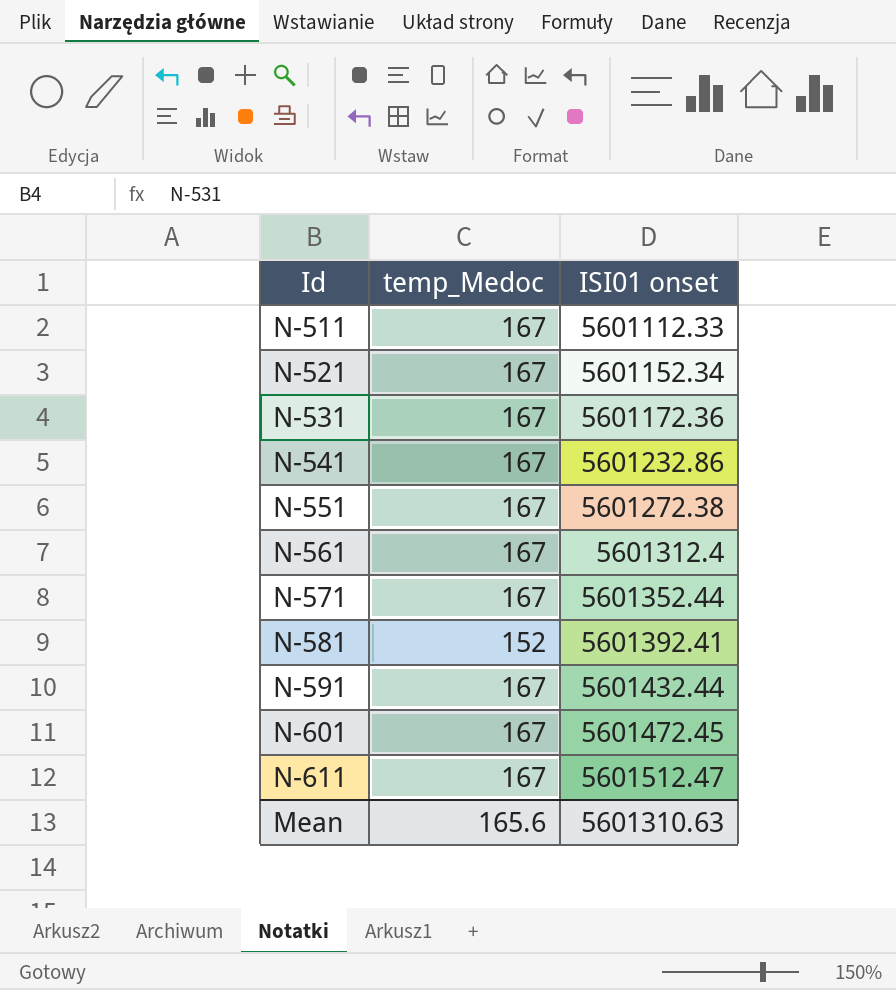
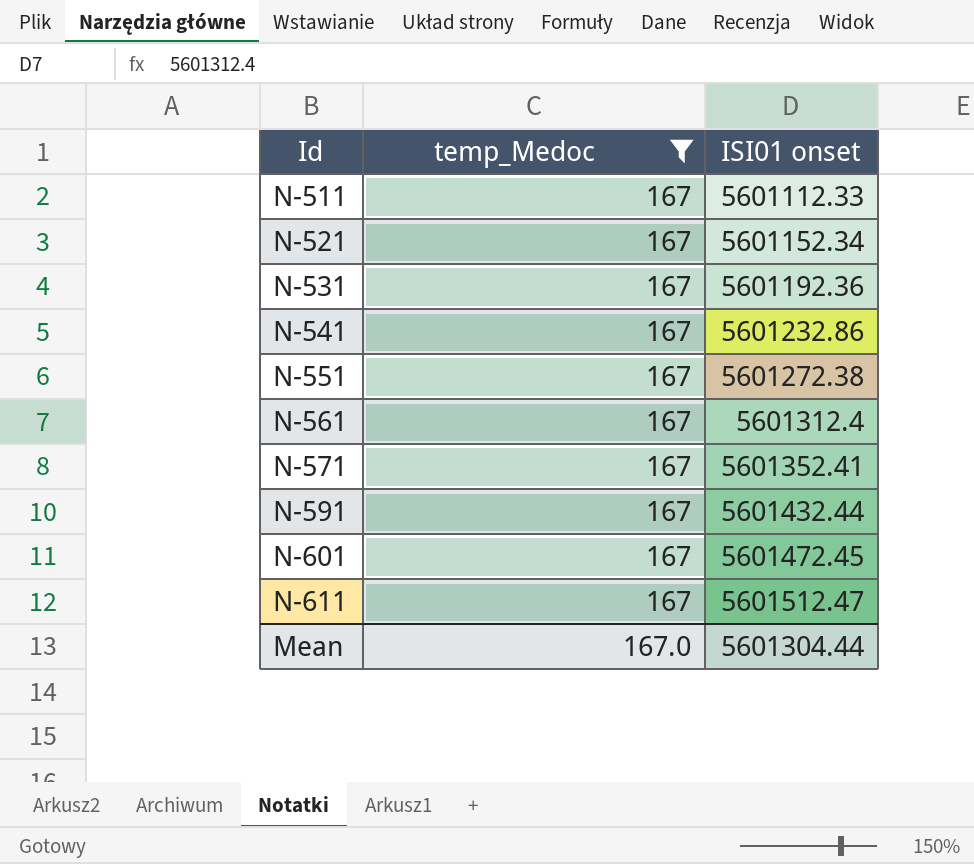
filter: none -> temp_Medoc = 167
N-531 | ISI01 onset: 5601172.36 -> 5601192.36
N-571 | ISI01 onset: 5601352.44 -> 5601352.41
Mean | temp_Medoc: 165.6 -> 167.0
Mean | ISI01 onset: 5601310.63 -> 5601304.44

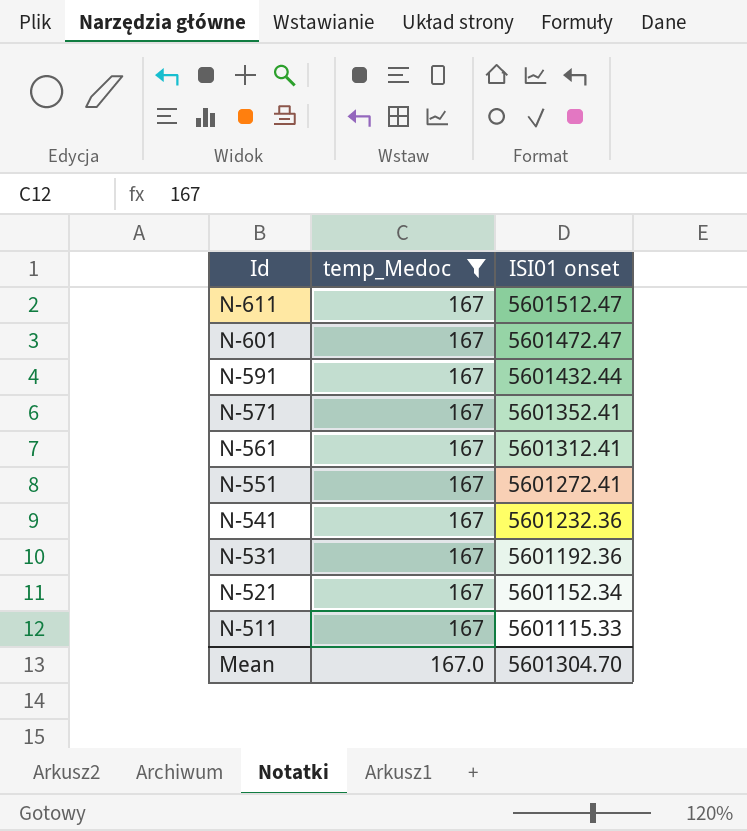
row order: Id ascending -> Id descending
N-601 | ISI01 onset: 5601472.45 -> 5601472.47
N-561 | ISI01 onset: 5601312.4 -> 5601312.41
N-551 | ISI01 onset: 5601272.38 -> 5601272.41
N-541 | ISI01 onset: 5601232.86 -> 5601232.36
N-511 | ISI01 onset: 5601112.33 -> 5601115.33
Mean | ISI01 onset: 5601304.44 -> 5601304.70

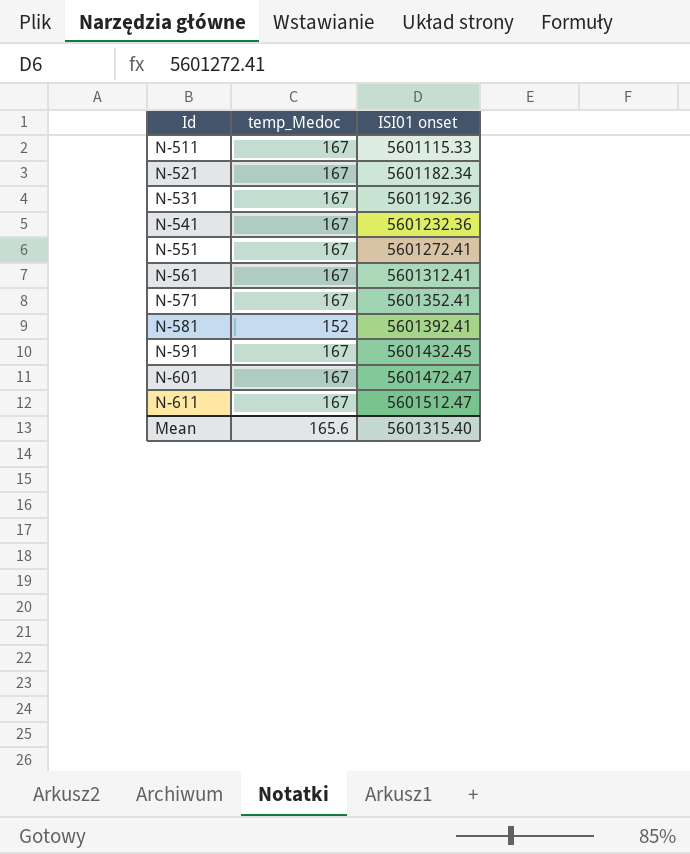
filter: temp_Medoc = 167 -> none
row order: Id descending -> Id ascending
N-521 | ISI01 onset: 5601152.34 -> 5601182.34
N-591 | ISI01 onset: 5601432.44 -> 5601432.45
Mean | temp_Medoc: 167.0 -> 165.6
Mean | ISI01 onset: 5601304.70 -> 5601315.40

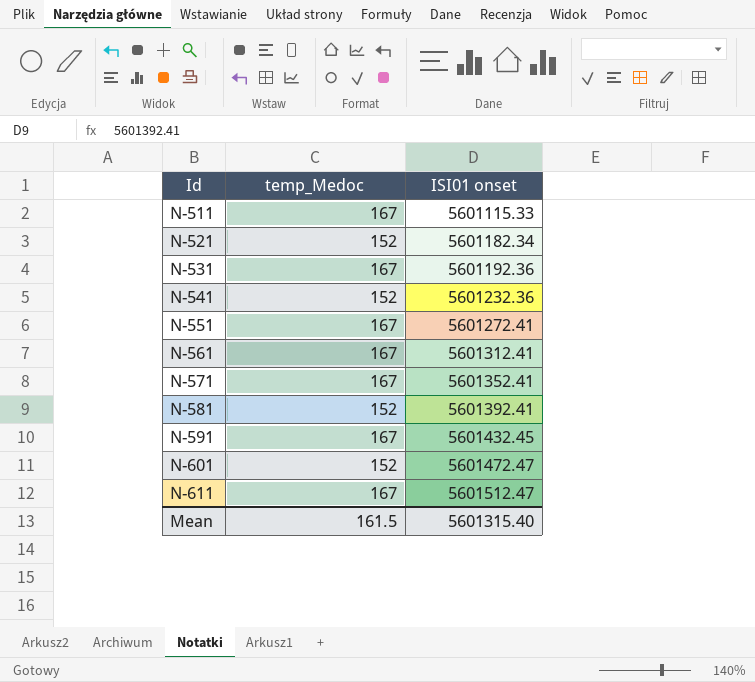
N-521 | temp_Medoc: 167 -> 152
N-541 | temp_Medoc: 167 -> 152
N-601 | temp_Medoc: 167 -> 152
Mean | temp_Medoc: 165.6 -> 161.5

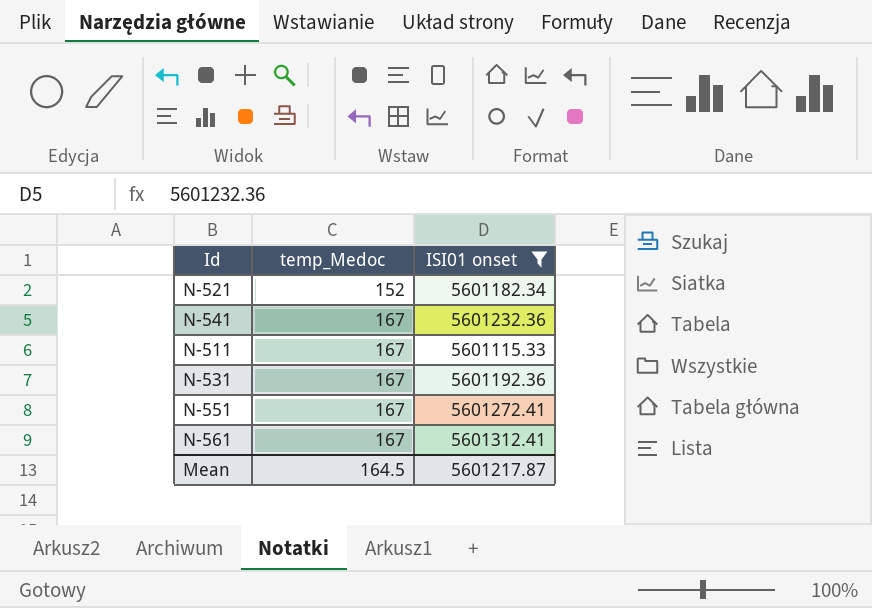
filter: none -> ISI01 onset <= 5601312.41
row order: Id ascending -> temp_Medoc ascending
N-541 | temp_Medoc: 152 -> 167
Mean | temp_Medoc: 161.5 -> 164.5
Mean | ISI01 onset: 5601315.40 -> 5601217.87

